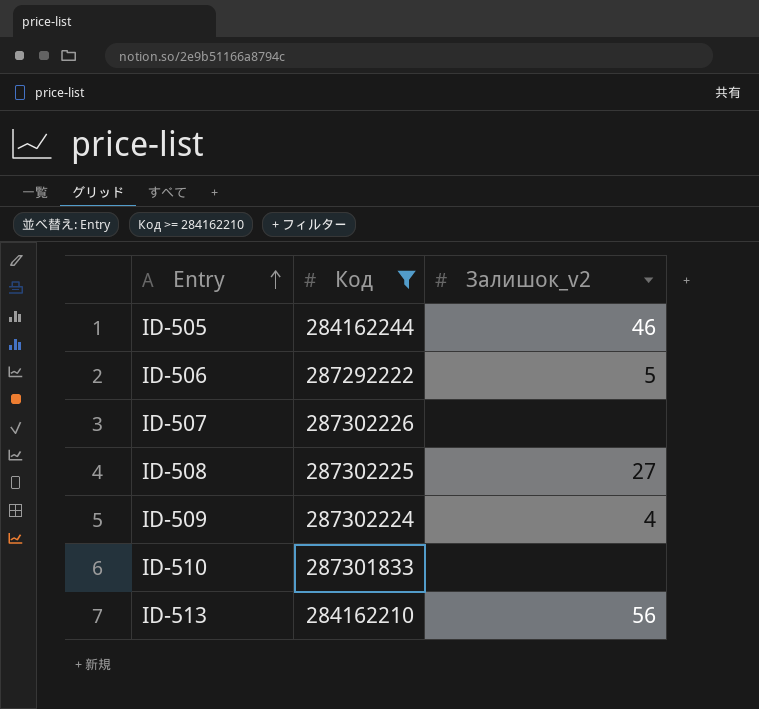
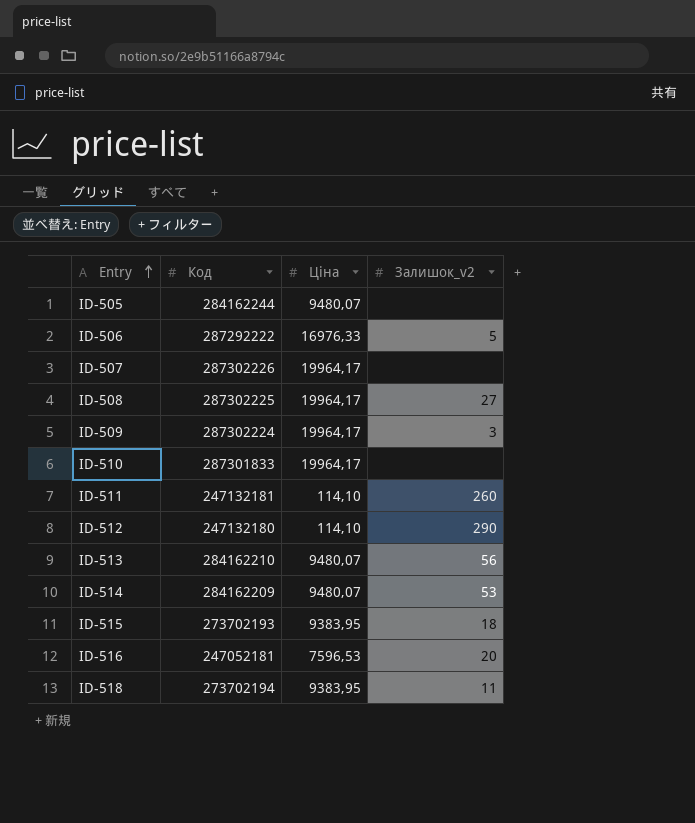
filter: Код >= 284162210 -> none
column Ціна | position: none -> 3
ID-505 | Залишок_v2: 46 -> none
ID-509 | Залишок_v2: 4 -> 3

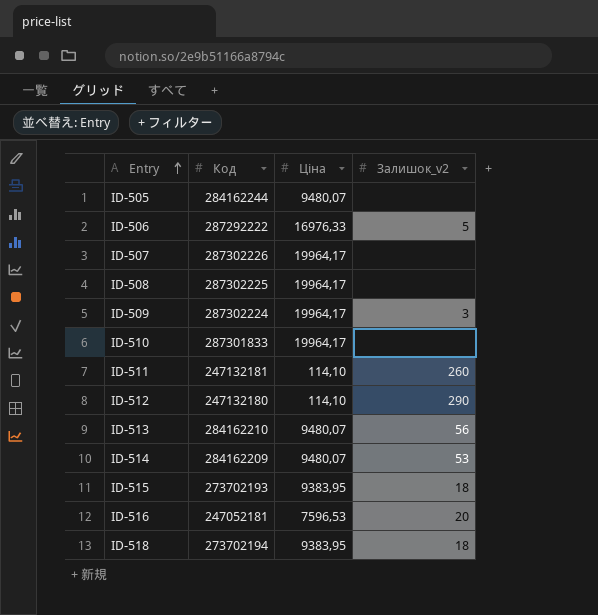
ID-508 | Залишок_v2: 27 -> none
ID-518 | Залишок_v2: 11 -> 18

